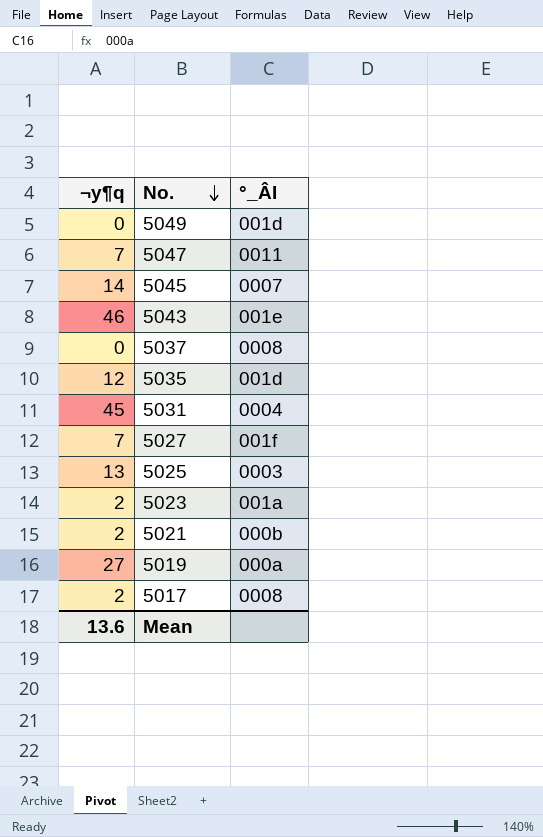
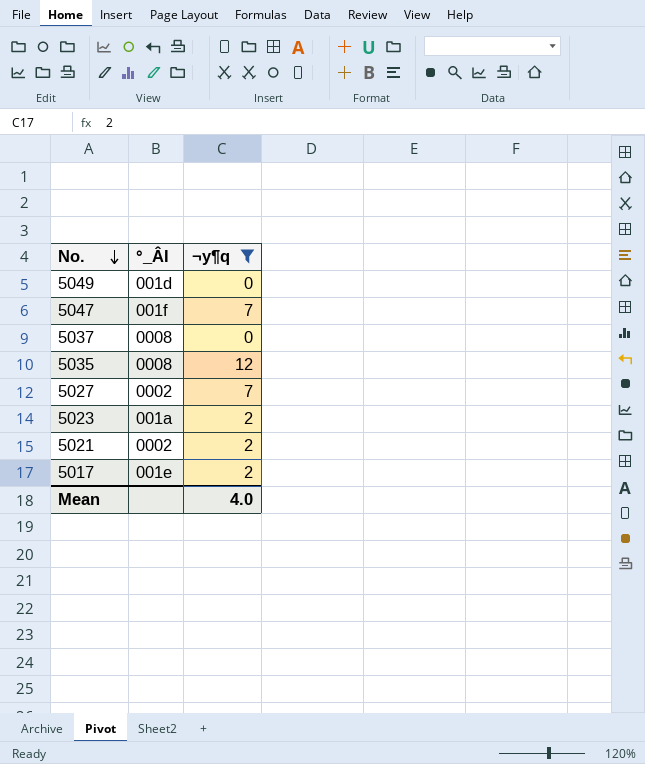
filter: none -> ¬y¶q <= 12
column ¬y¶q | position: 1 -> 3
5047 | °_ÂI: 0011 -> 001f
5035 | °_ÂI: 001d -> 0008
5027 | °_ÂI: 001f -> 0002
5021 | °_ÂI: 000b -> 0002
5017 | °_ÂI: 0008 -> 001e
Mean | ¬y¶q: 13.6 -> 4.0

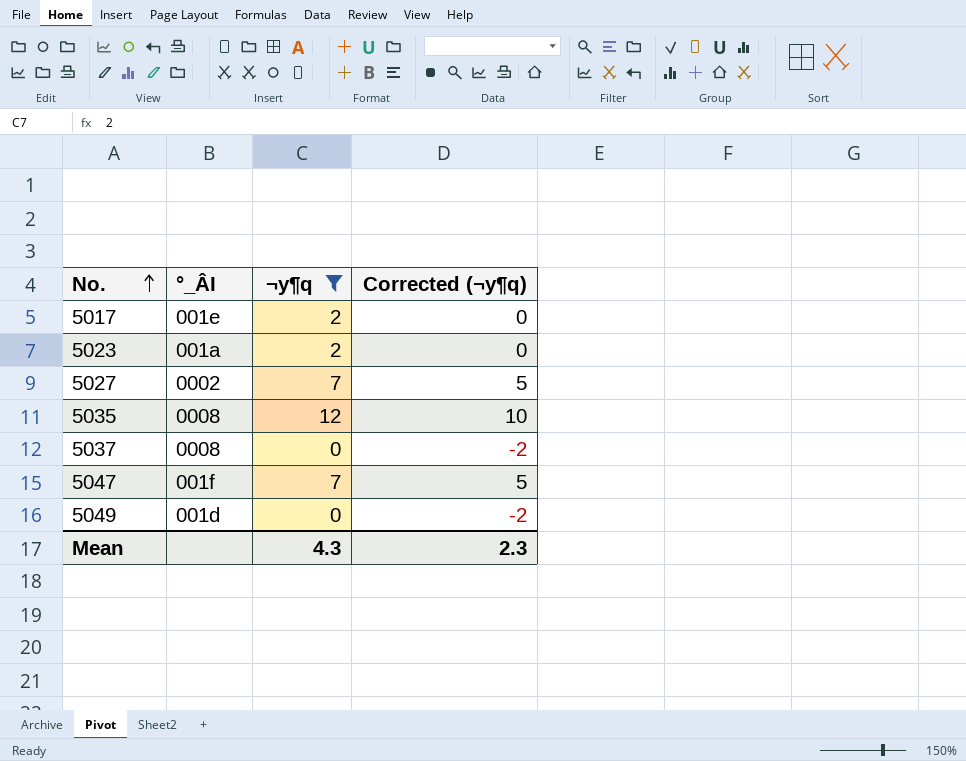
row order: No. descending -> No. ascending
column Corrected (¬y¶q) | formula: none -> [¬y¶q] - 2
row 5021: 0002 | 2 -> none
Mean | ¬y¶q: 4.0 -> 4.3

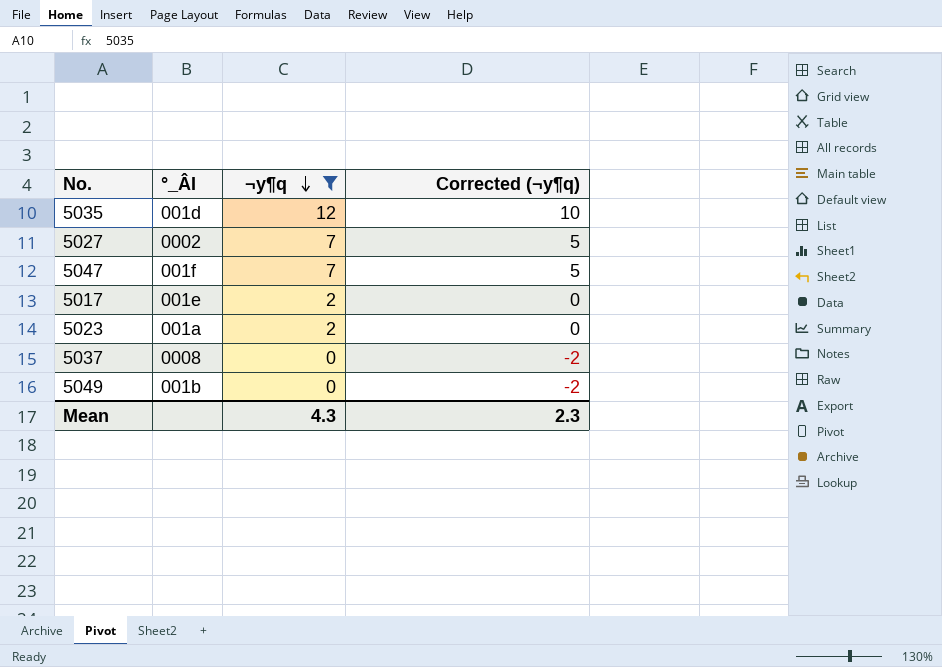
row order: No. ascending -> ¬y¶q descending
5035 | °_ÂI: 0008 -> 001d
5049 | °_ÂI: 001d -> 001b

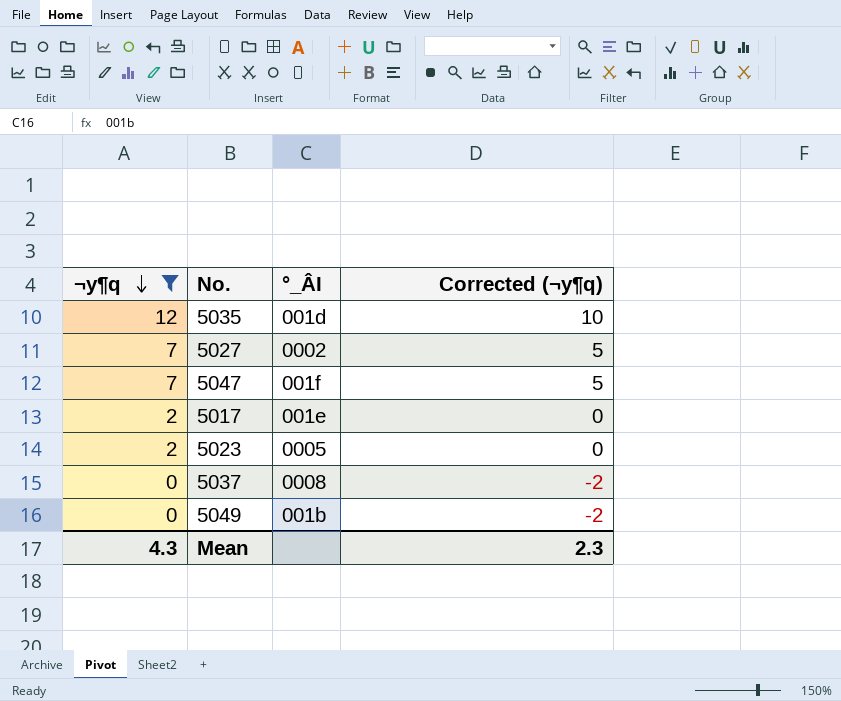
column ¬y¶q | position: 3 -> 1
5023 | °_ÂI: 001a -> 0005

